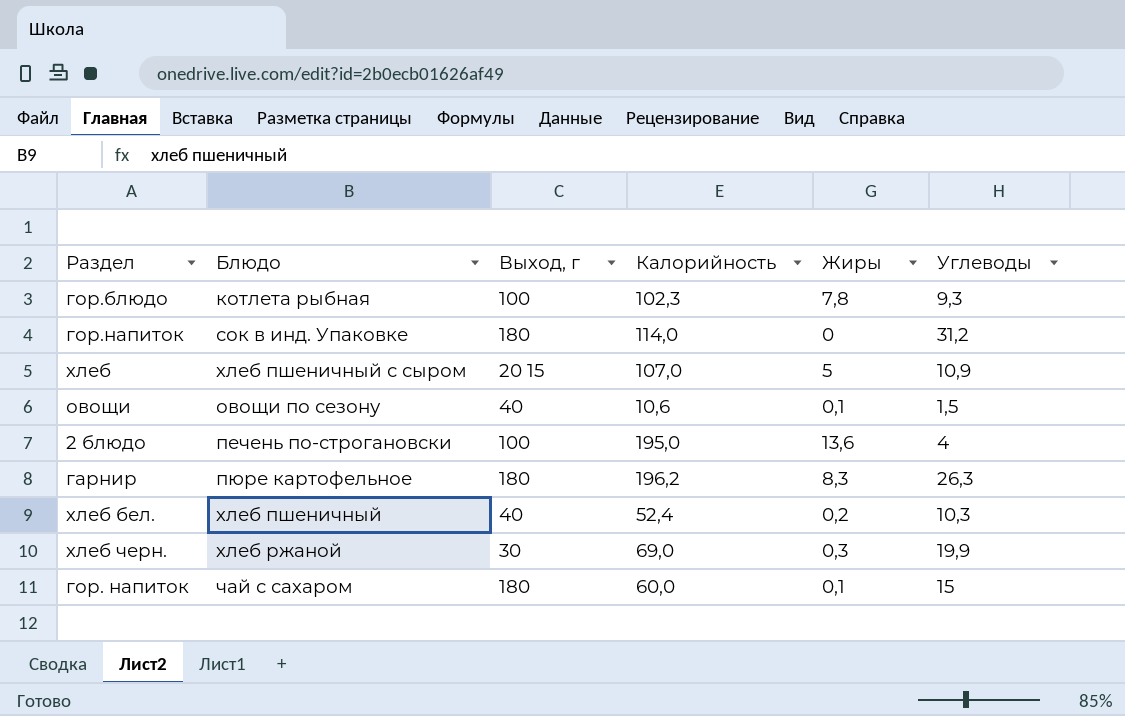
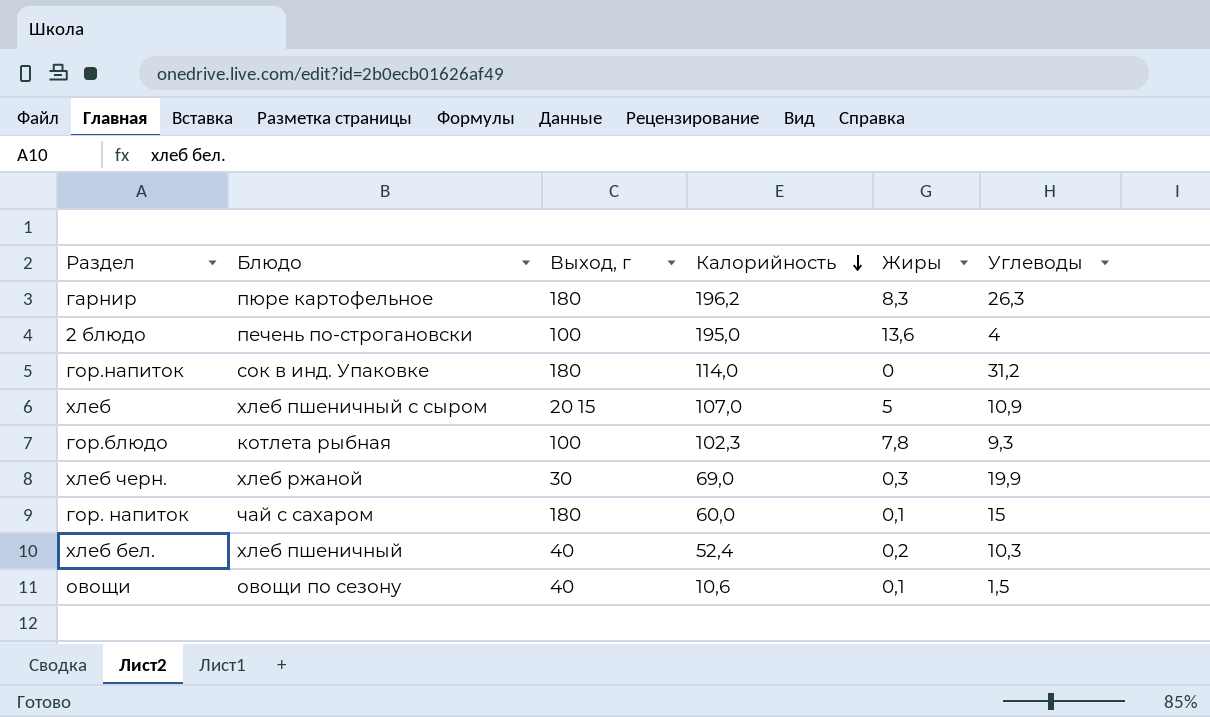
row order: none -> Калорийность descending

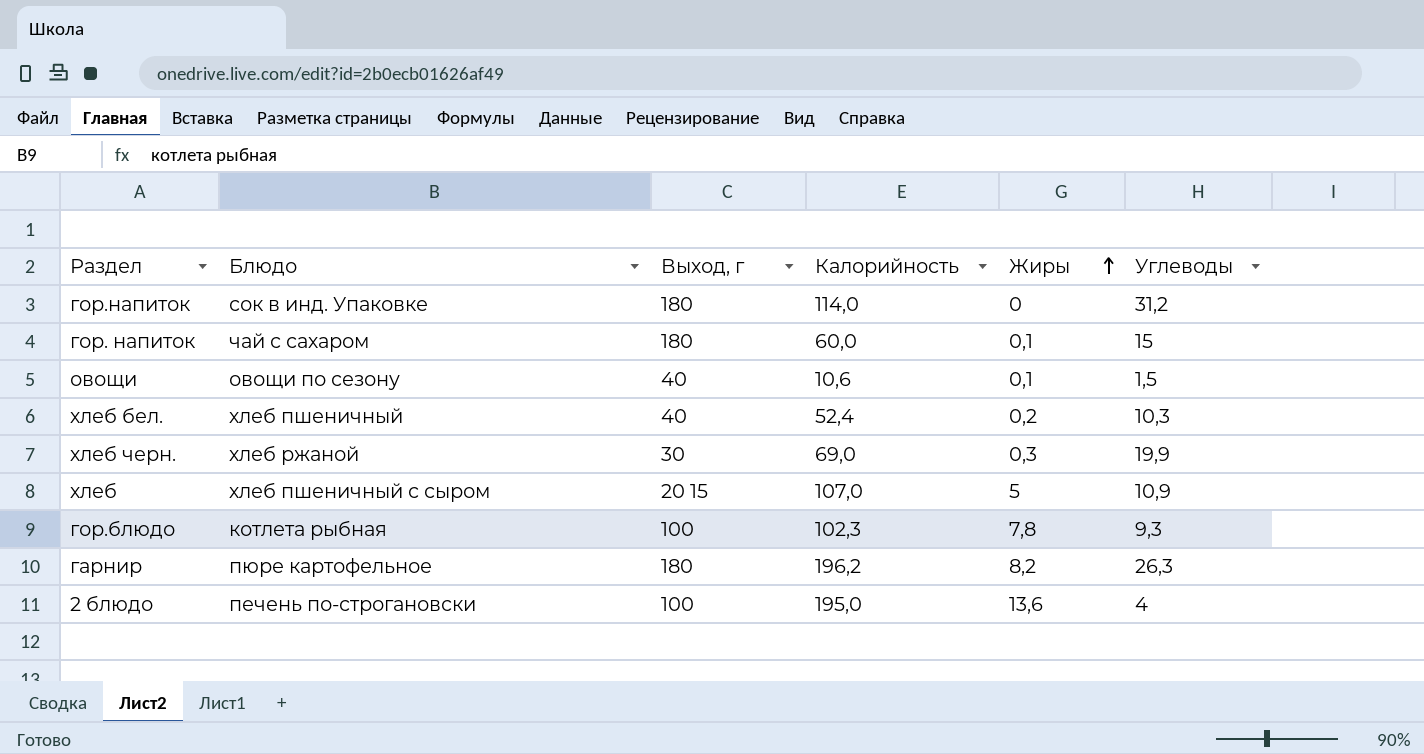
row order: Калорийность descending -> Жиры ascending
гарнир | Жиры: 8,3 -> 8,2

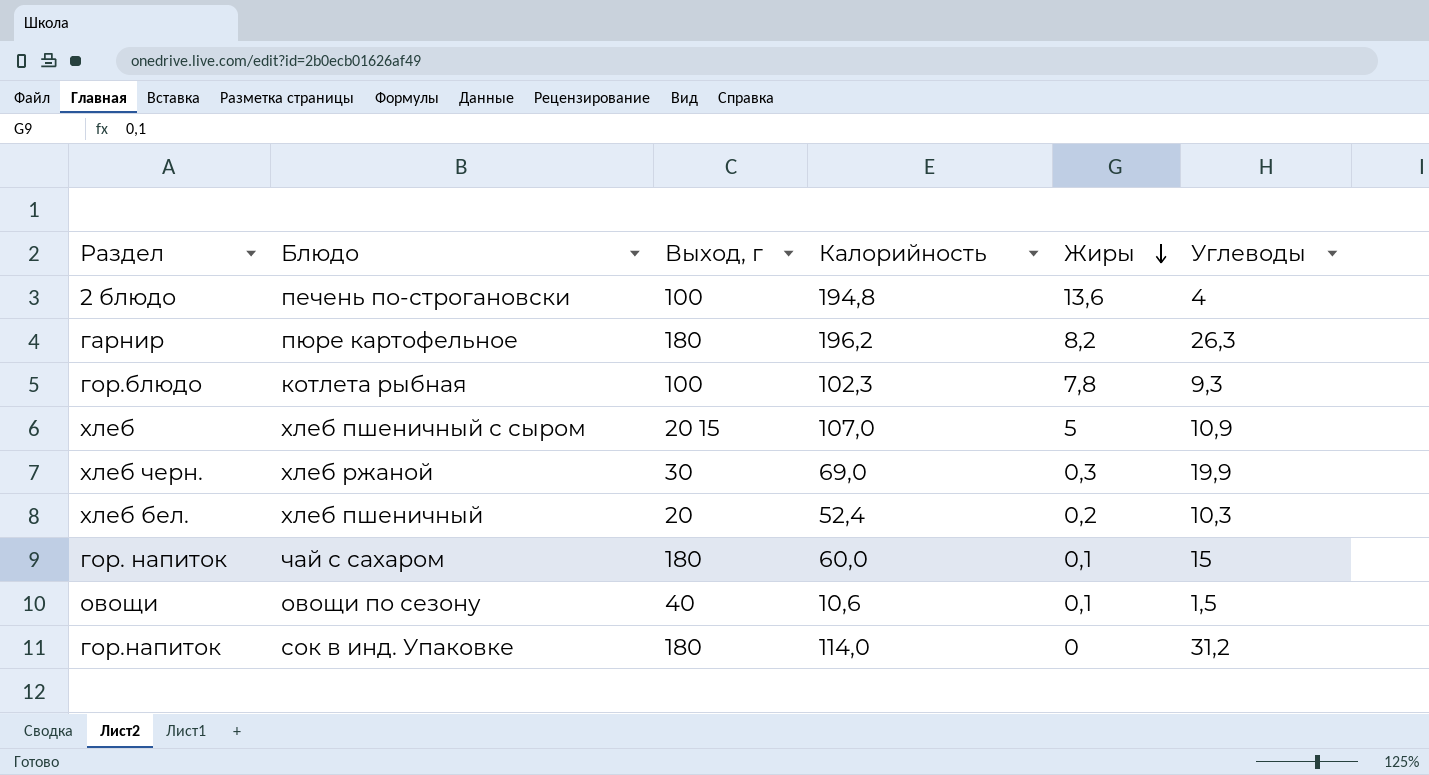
row order: Жиры ascending -> Жиры descending
2 блюдо | Калорийность: 195,0 -> 194,8
хлеб бел. | Выход, г: 40 -> 20

